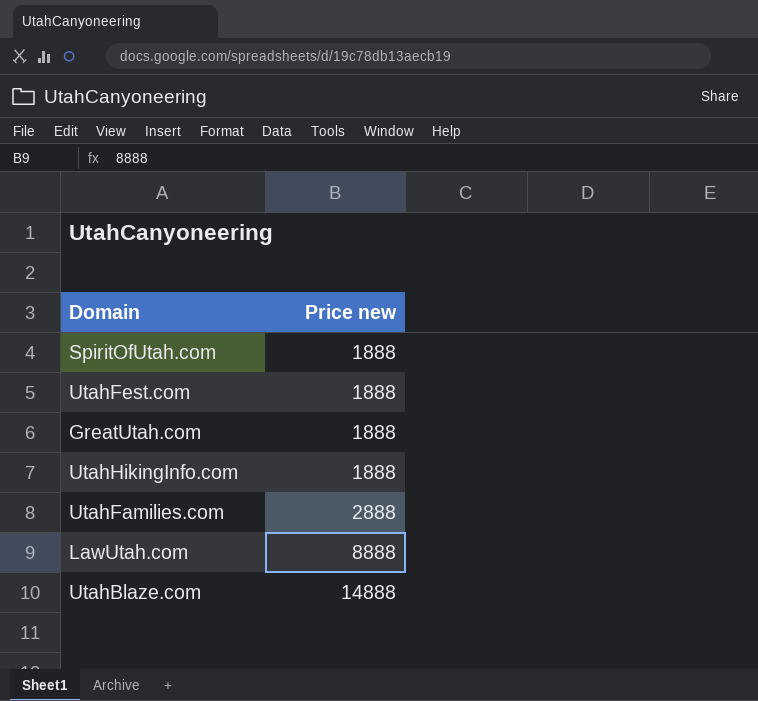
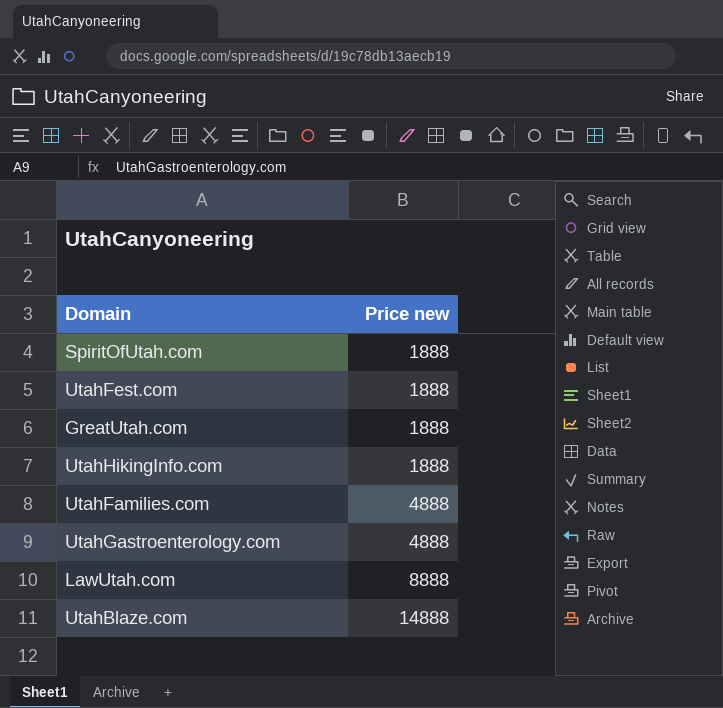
UtahFamilies.com | Price new: 2888 -> 4888
row UtahGastroenterology.com: none -> 4888

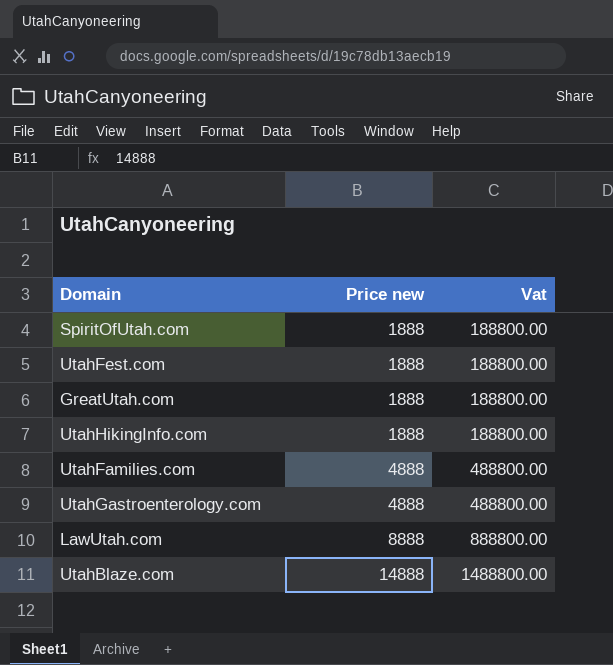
column Vat | formula: none -> [Price new] * 100

